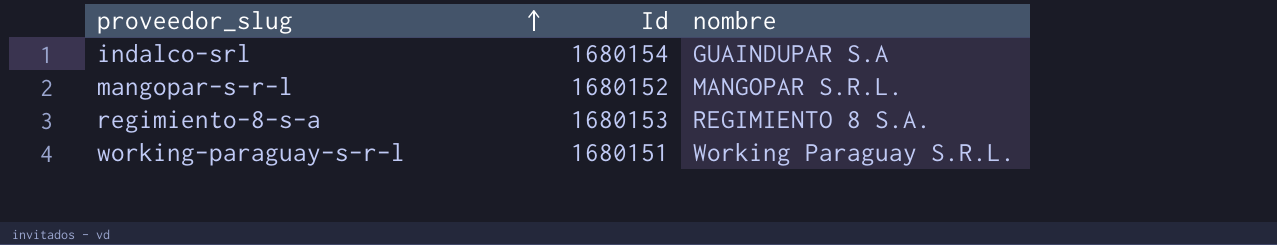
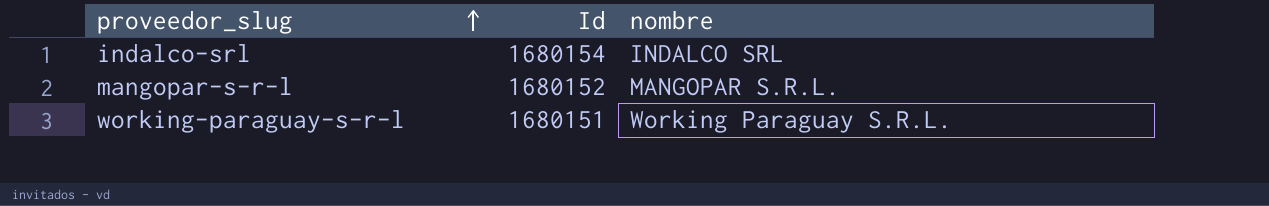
row regimiento-8-s-a: 1680153 | REGIMIENTO 8 S.A. -> none
indalco-srl | nombre: GUAINDUPAR S.A -> INDALCO SRL

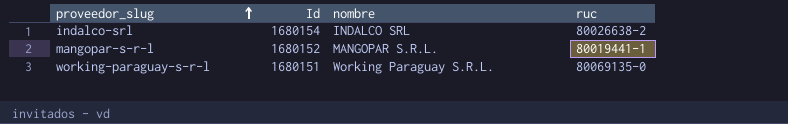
column ruc | position: none -> 4

